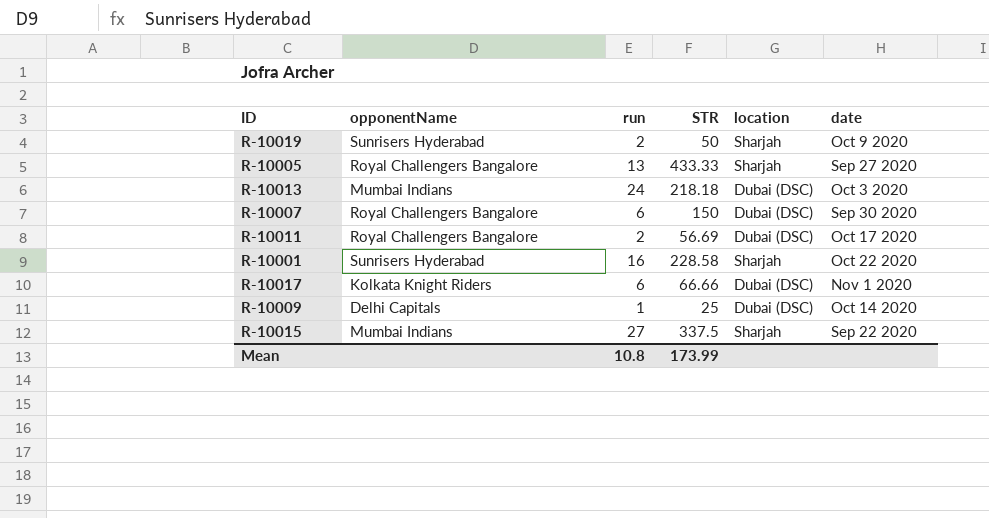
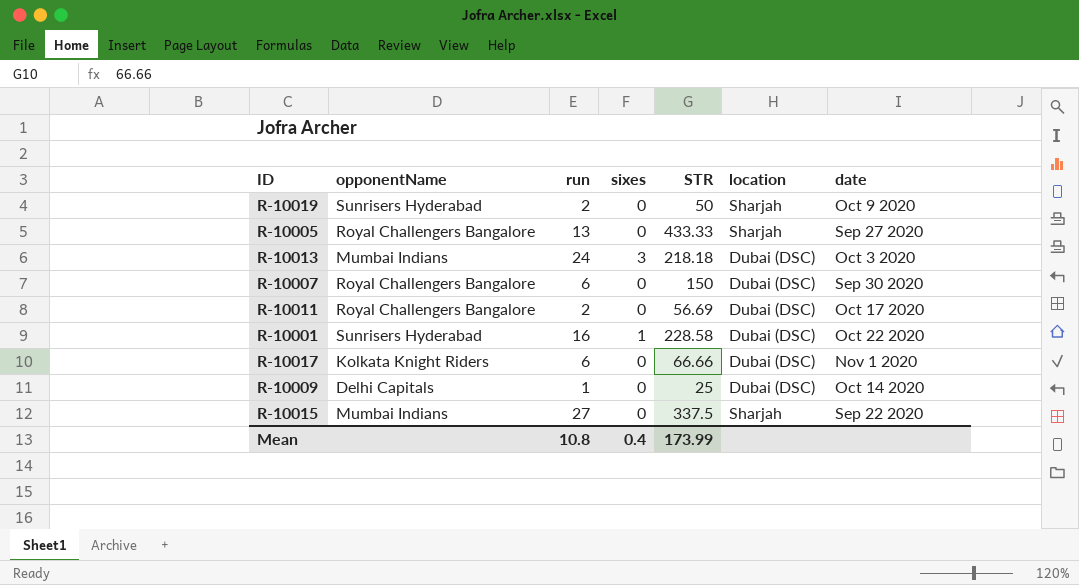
column sixes | position: none -> 4
R-10001 | location: Sharjah -> Dubai (DSC)

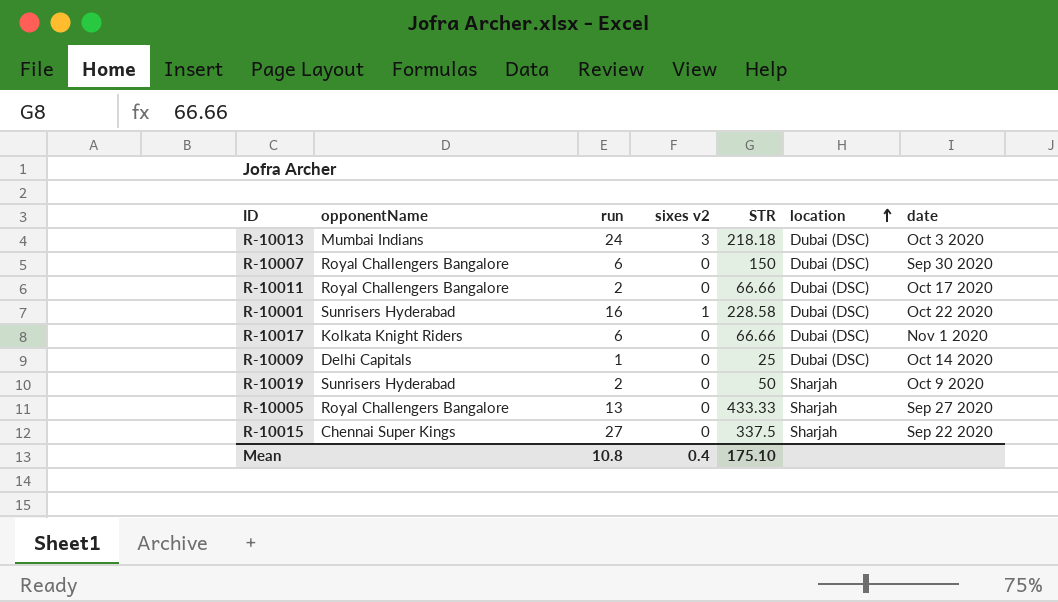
row order: none -> location ascending
column name: sixes -> sixes v2
R-10011 | STR: 56.69 -> 66.66
R-10015 | opponentName: Mumbai Indians -> Chennai Super Kings
Mean | STR: 173.99 -> 175.10

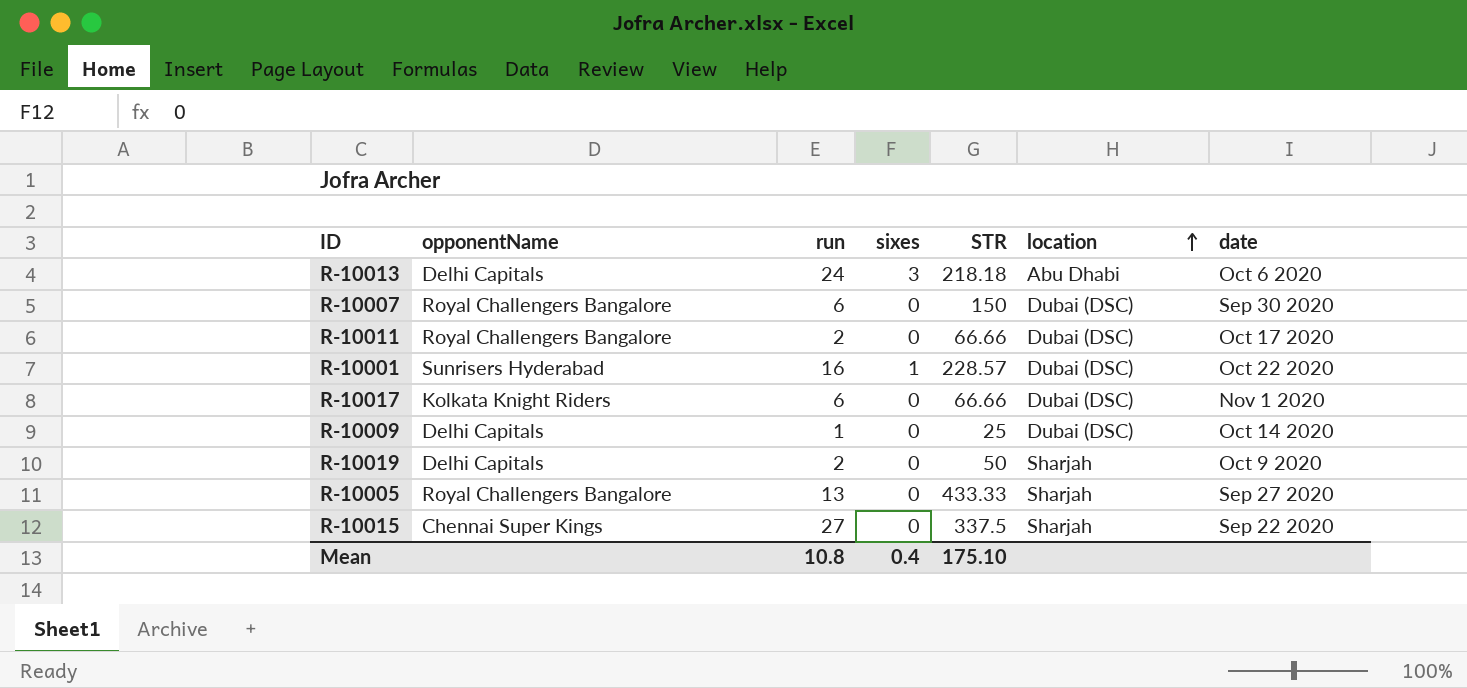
column name: sixes v2 -> sixes
R-10013 | opponentName: Mumbai Indians -> Delhi Capitals
R-10013 | location: Dubai (DSC) -> Abu Dhabi
R-10013 | date: Oct 3 2020 -> Oct 6 2020
R-10001 | STR: 228.58 -> 228.57
R-10019 | opponentName: Sunrisers Hyderabad -> Delhi Capitals

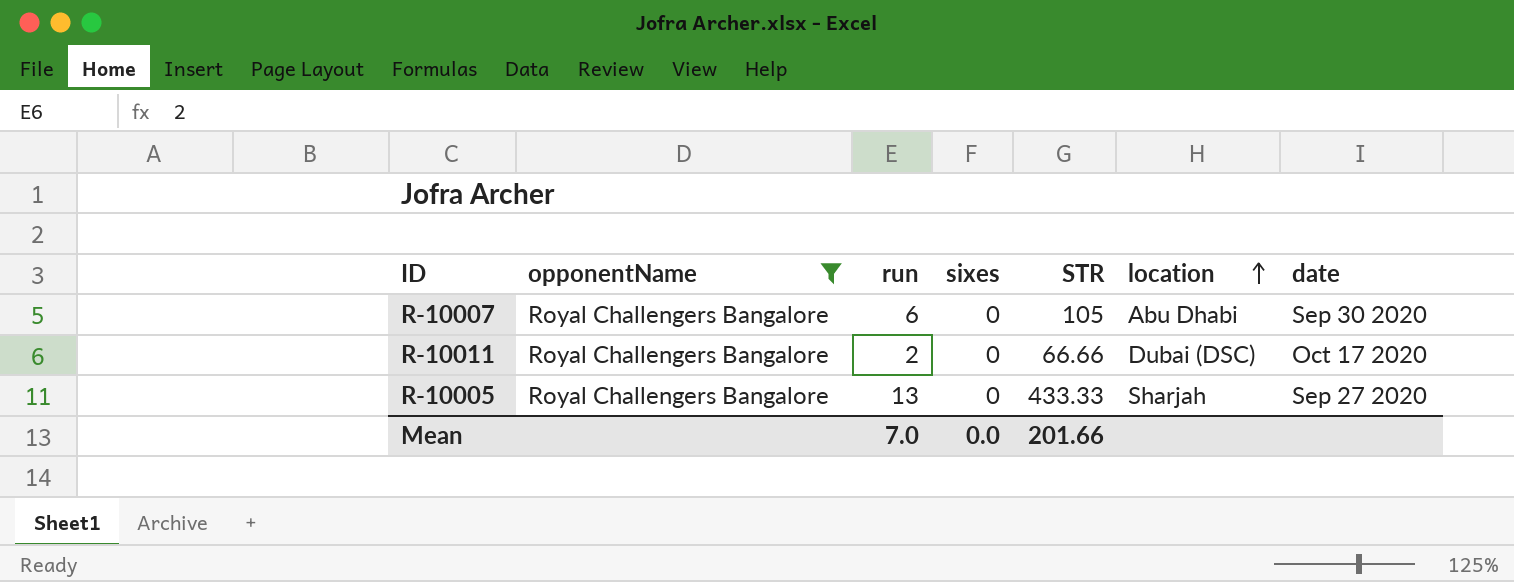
filter: none -> opponentName = Royal Challengers Bangalore
R-10007 | STR: 150 -> 105
R-10007 | location: Dubai (DSC) -> Abu Dhabi
Mean | run: 10.8 -> 7.0
Mean | sixes: 0.4 -> 0.0
Mean | STR: 175.10 -> 201.66

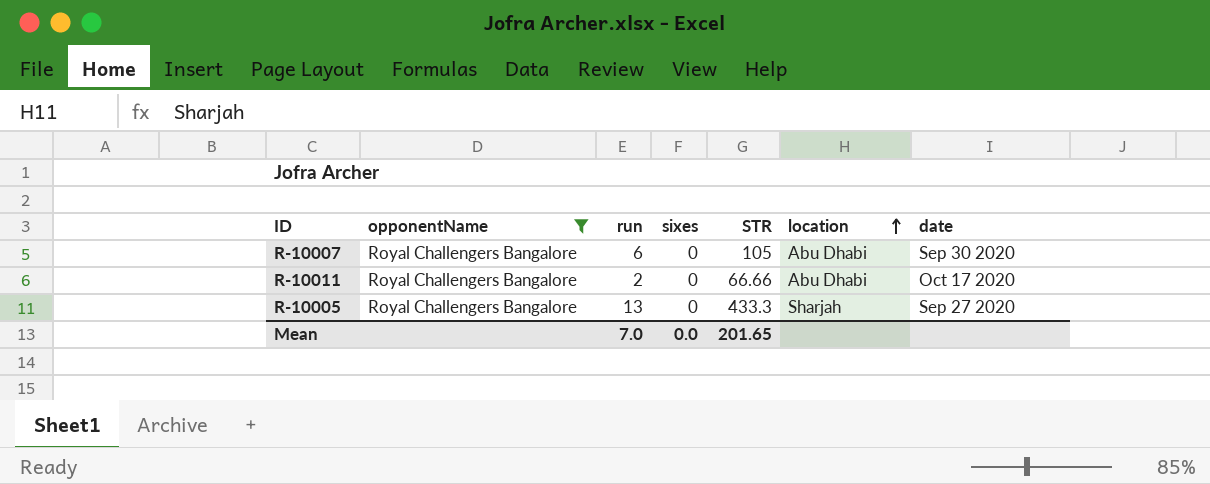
R-10011 | location: Dubai (DSC) -> Abu Dhabi
R-10005 | STR: 433.33 -> 433.3
Mean | STR: 201.66 -> 201.65

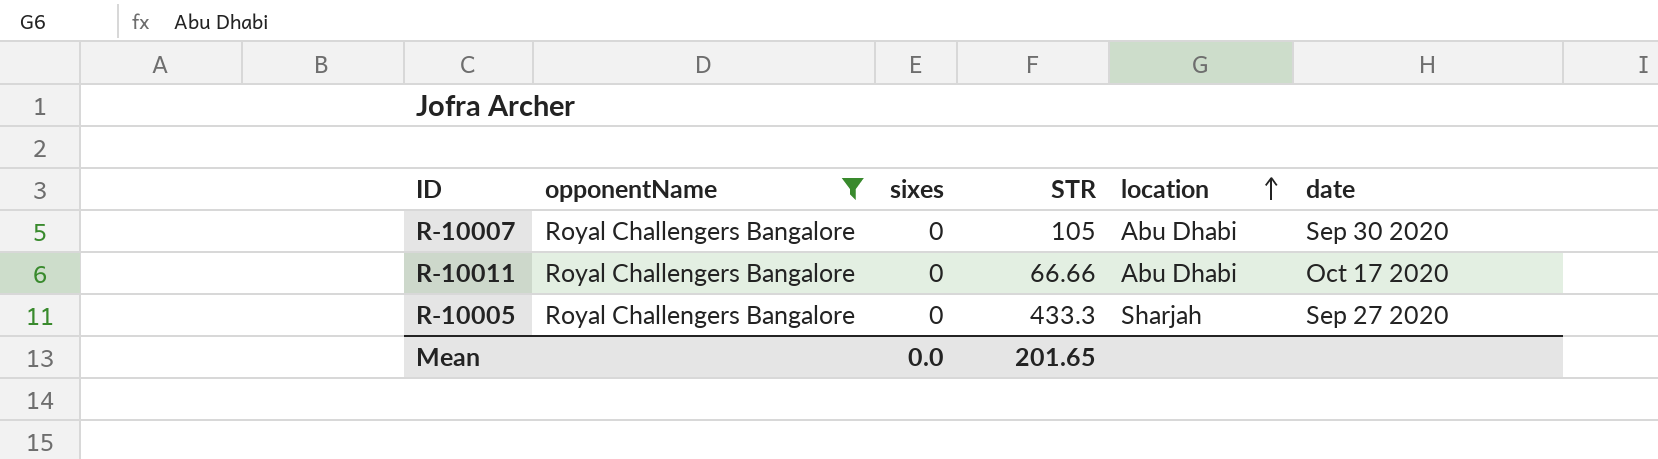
column run | position: 3 -> none

